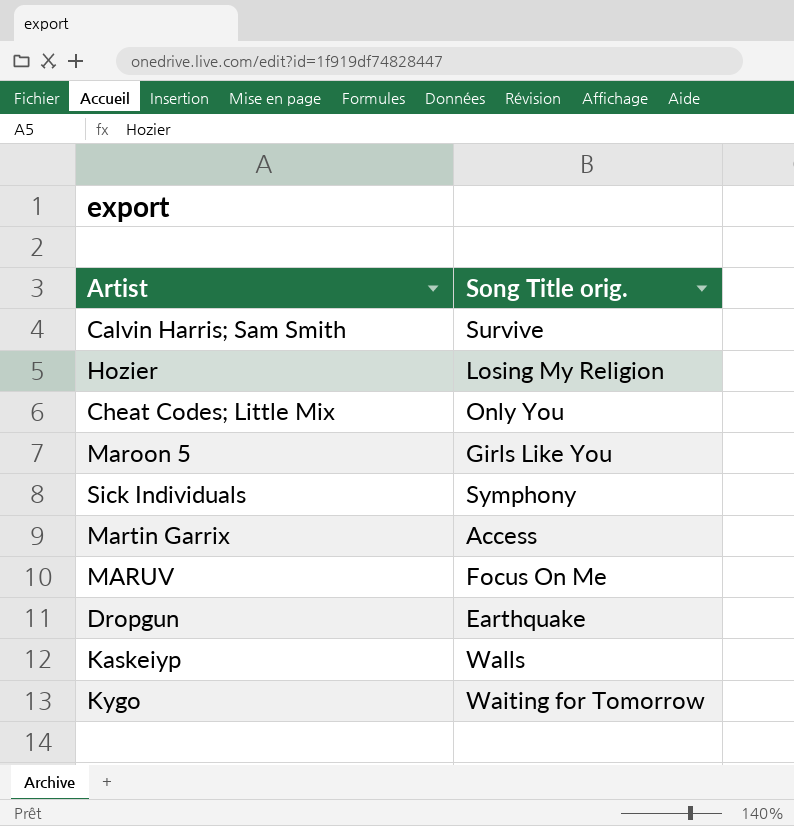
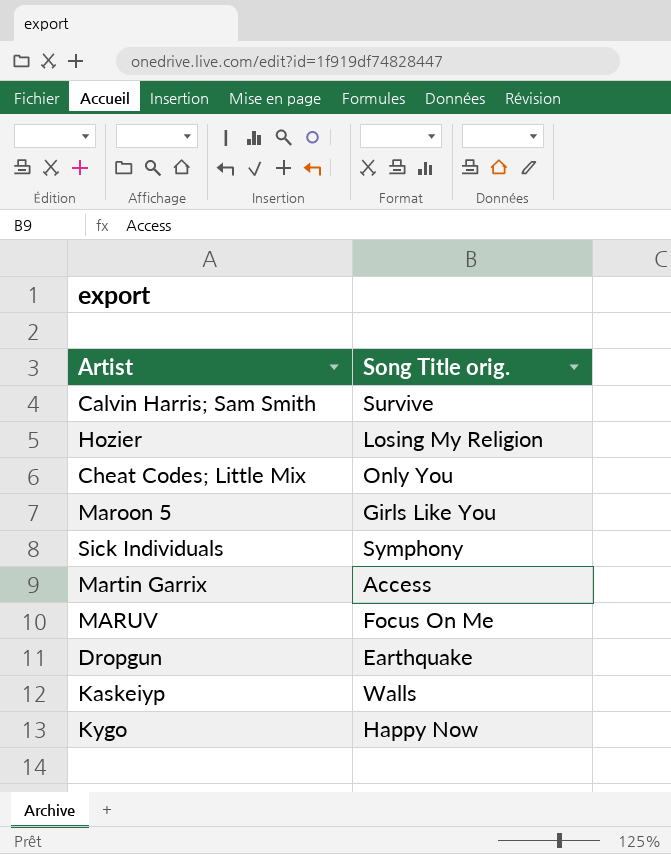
Kygo | Song Title orig.: Waiting for Tomorrow -> Happy Now

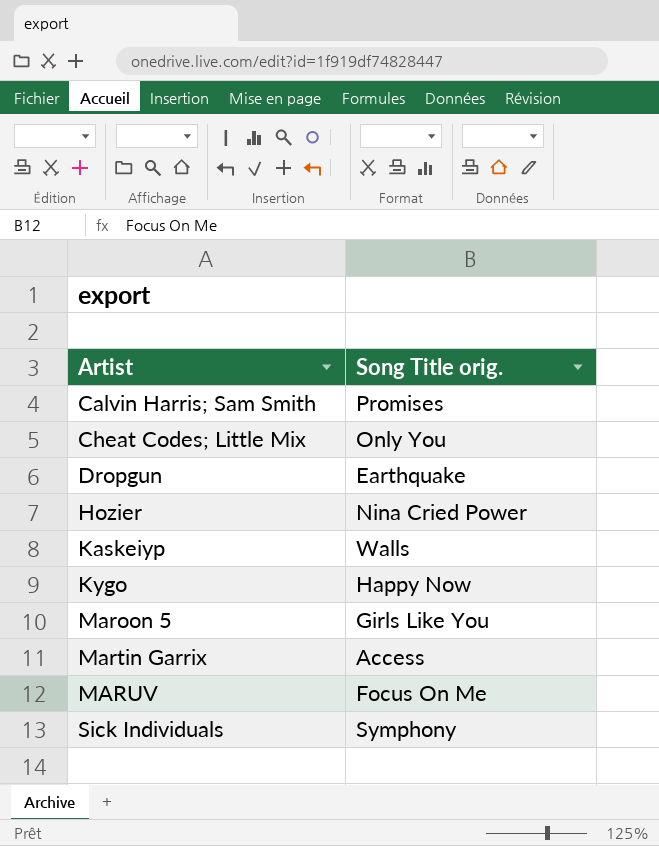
row order: none -> Artist ascending
Calvin Harris; Sam Smith | Song Title orig.: Survive -> Promises
Hozier | Song Title orig.: Losing My Religion -> Nina Cried Power

